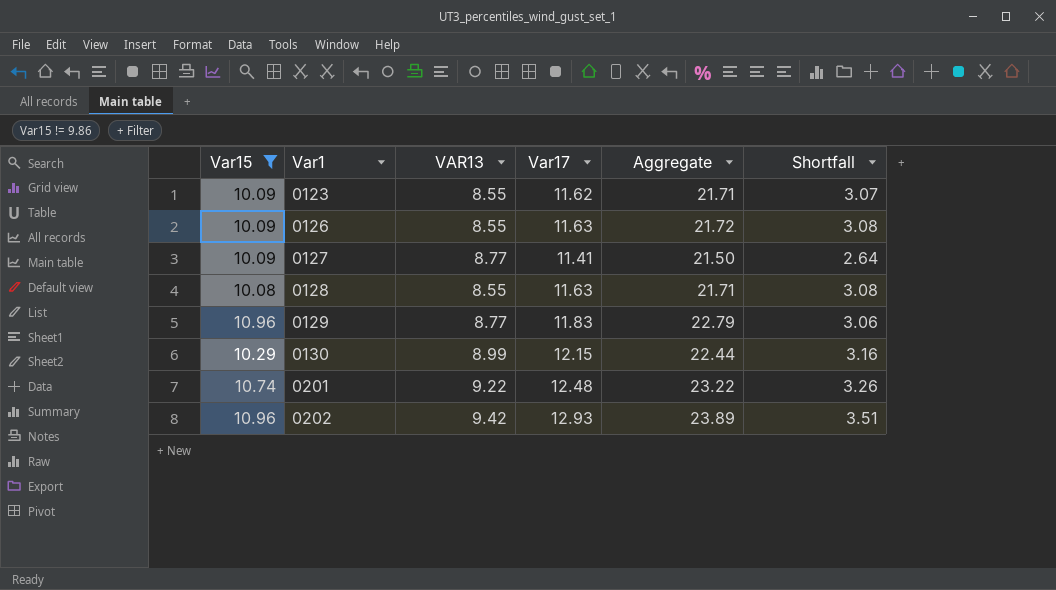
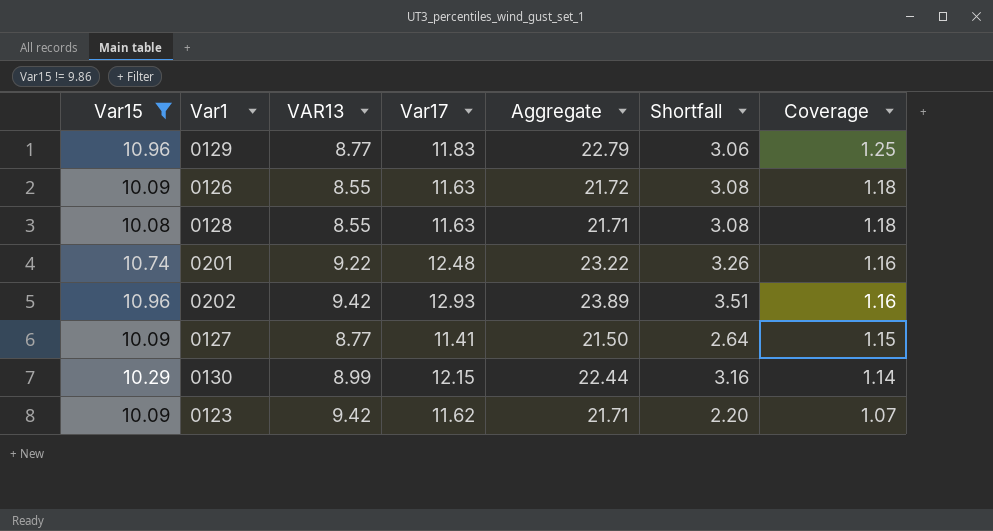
row order: Var1 ascending -> Coverage descending
column Coverage | formula: none -> [Var15] / [VAR13]
0123 | VAR13: 8.55 -> 9.42
0123 | Shortfall: 3.07 -> 2.20

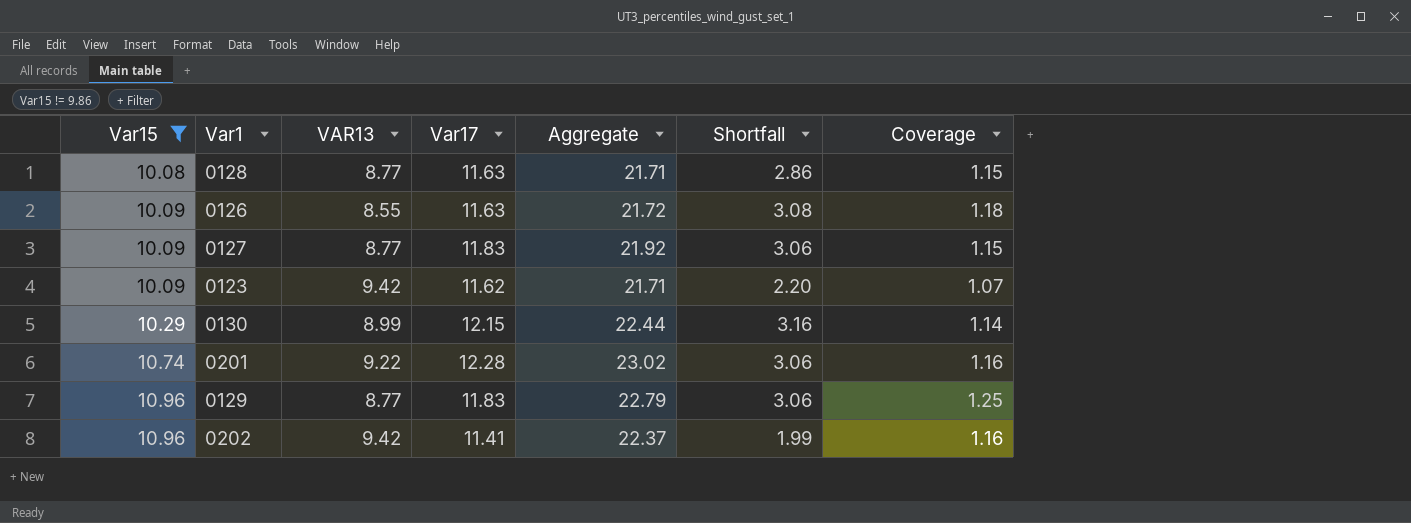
row order: Coverage descending -> Var15 ascending
0128 | VAR13: 8.55 -> 8.77
0128 | Shortfall: 3.08 -> 2.86
0128 | Coverage: 1.18 -> 1.15
0127 | Var17: 11.41 -> 11.83
0127 | Aggregate: 21.50 -> 21.92
0127 | Shortfall: 2.64 -> 3.06
0201 | Var17: 12.48 -> 12.28
0201 | Aggregate: 23.22 -> 23.02
0201 | Shortfall: 3.26 -> 3.06
0202 | Var17: 12.93 -> 11.41
0202 | Aggregate: 23.89 -> 22.37
0202 | Shortfall: 3.51 -> 1.99

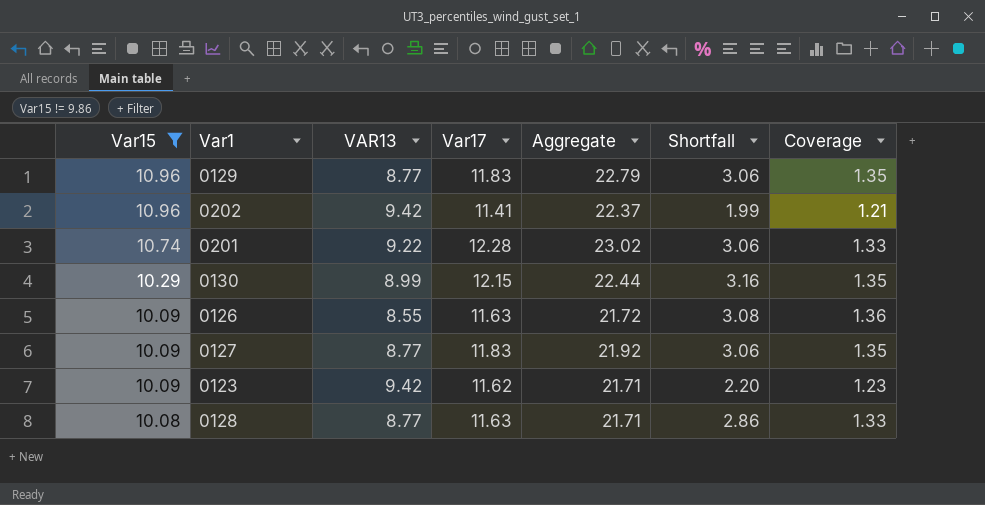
row order: Var15 ascending -> Var15 descending
column Coverage | formula: [Var15] / [VAR13] -> [Var17] / [VAR13]

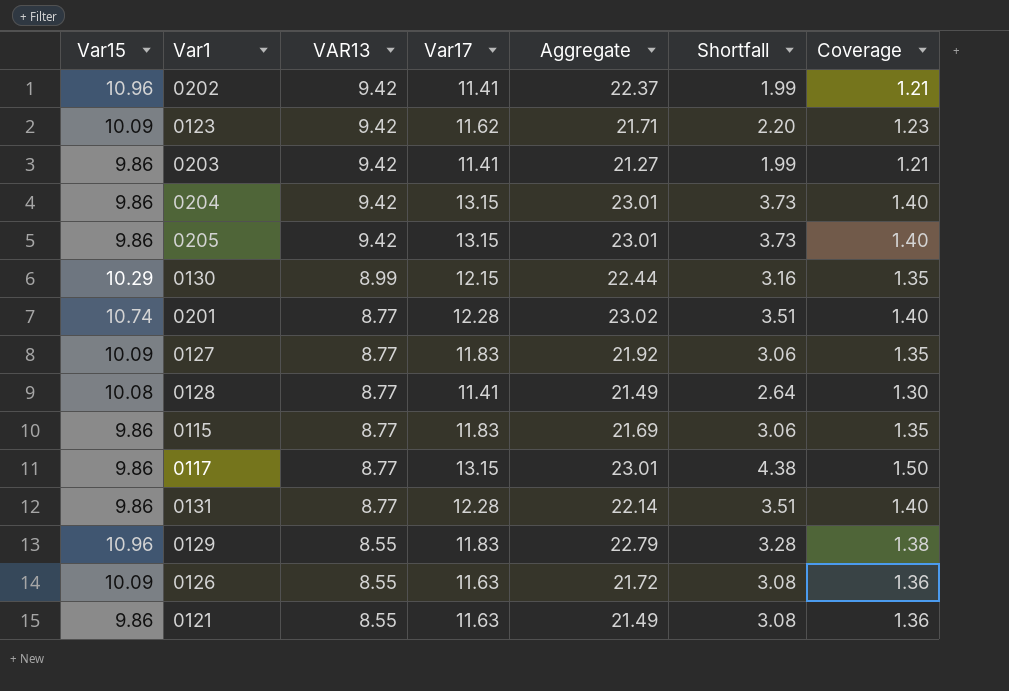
filter: Var15 != 9.86 -> none
row order: Var15 descending -> VAR13 descending
0201 | VAR13: 9.22 -> 8.77
0201 | Shortfall: 3.06 -> 3.51
0201 | Coverage: 1.33 -> 1.40
0128 | Var17: 11.63 -> 11.41
0128 | Aggregate: 21.71 -> 21.49
0128 | Shortfall: 2.86 -> 2.64
0128 | Coverage: 1.33 -> 1.30
0129 | VAR13: 8.77 -> 8.55
0129 | Shortfall: 3.06 -> 3.28
0129 | Coverage: 1.35 -> 1.38

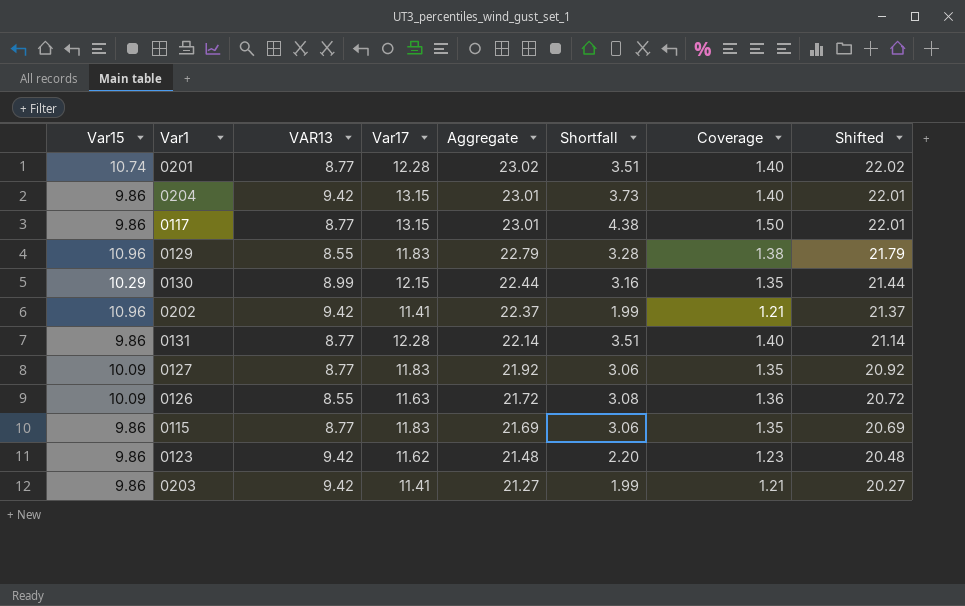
row order: VAR13 descending -> Aggregate descending
column Shifted | formula: none -> [Aggregate] - 1
row 0205: 9.86 | 9.42 | 13.15 | 23.01 | 3.73 | 1.40 -> none
row 0128: 10.08 | 8.77 | 11.41 | 21.49 | 2.64 | 1.30 -> none
row 0121: 9.86 | 8.55 | 11.63 | 21.49 | 3.08 | 1.36 -> none
0123 | Var15: 10.09 -> 9.86
0123 | Aggregate: 21.71 -> 21.48

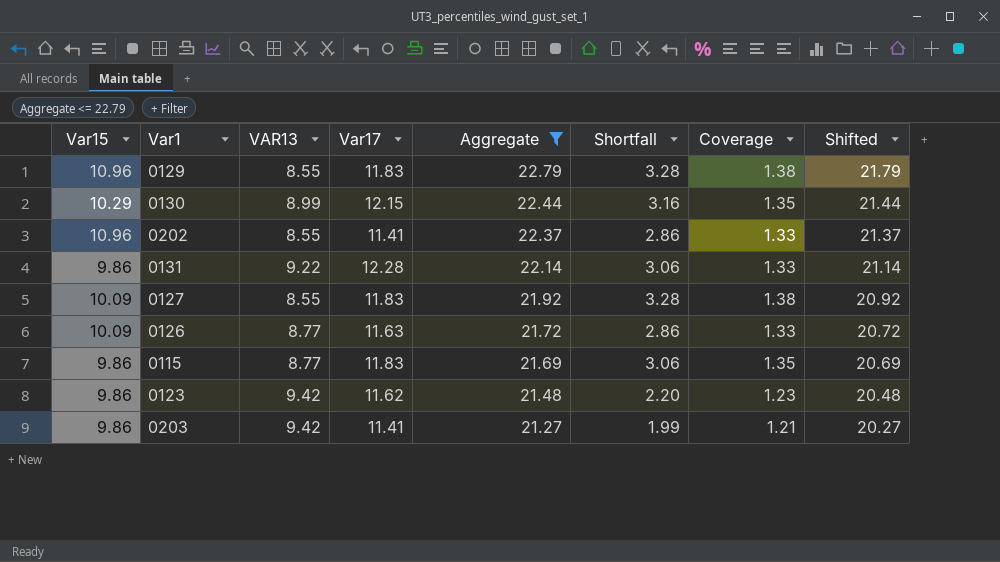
filter: none -> Aggregate <= 22.79
0202 | VAR13: 9.42 -> 8.55
0202 | Shortfall: 1.99 -> 2.86
0202 | Coverage: 1.21 -> 1.33
0131 | VAR13: 8.77 -> 9.22
0131 | Shortfall: 3.51 -> 3.06
0131 | Coverage: 1.40 -> 1.33
0127 | VAR13: 8.77 -> 8.55
0127 | Shortfall: 3.06 -> 3.28
0127 | Coverage: 1.35 -> 1.38
0126 | VAR13: 8.55 -> 8.77
0126 | Shortfall: 3.08 -> 2.86
0126 | Coverage: 1.36 -> 1.33

